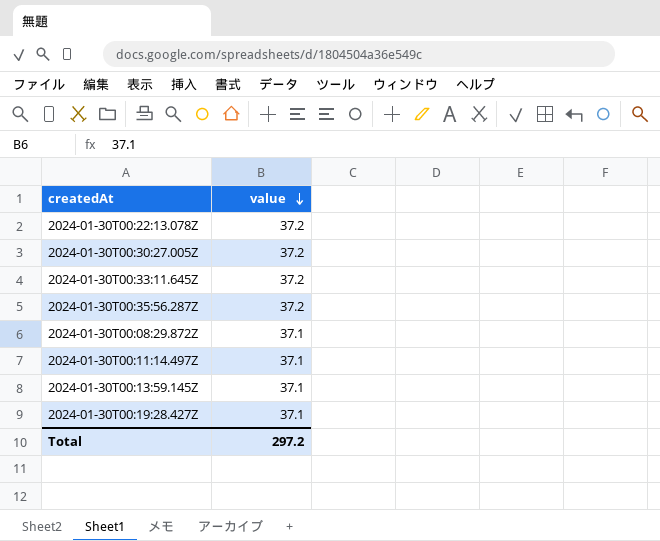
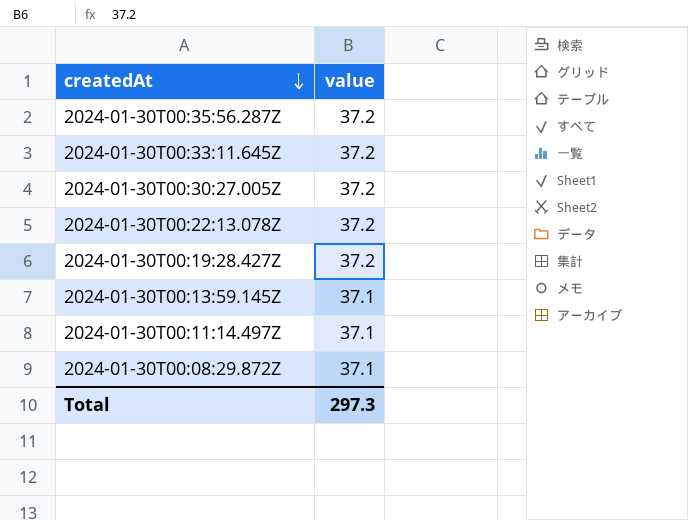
row order: value descending -> createdAt descending
2024-01-30T00:19:28.427Z | value: 37.1 -> 37.2
Total | value: 297.2 -> 297.3

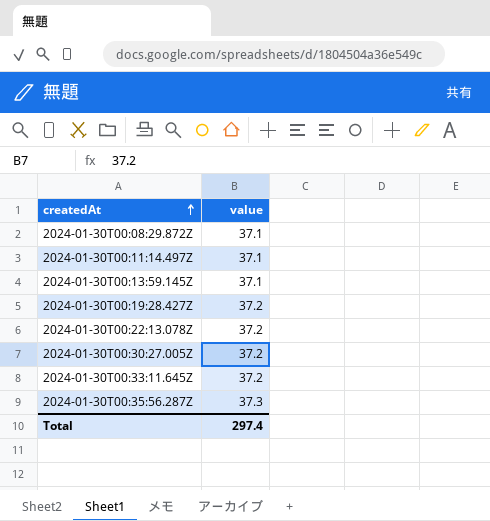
row order: createdAt descending -> createdAt ascending
2024-01-30T00:35:56.287Z | value: 37.2 -> 37.3
Total | value: 297.3 -> 297.4

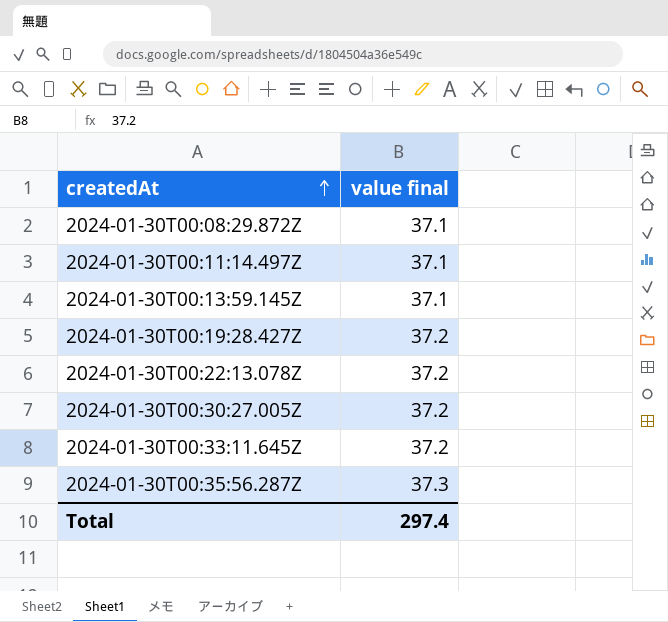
column name: value -> value final

